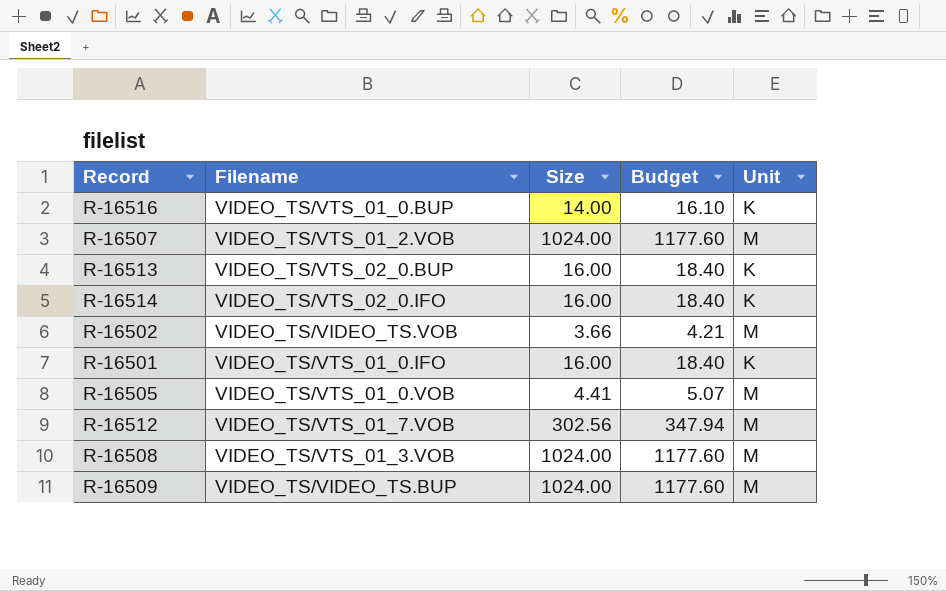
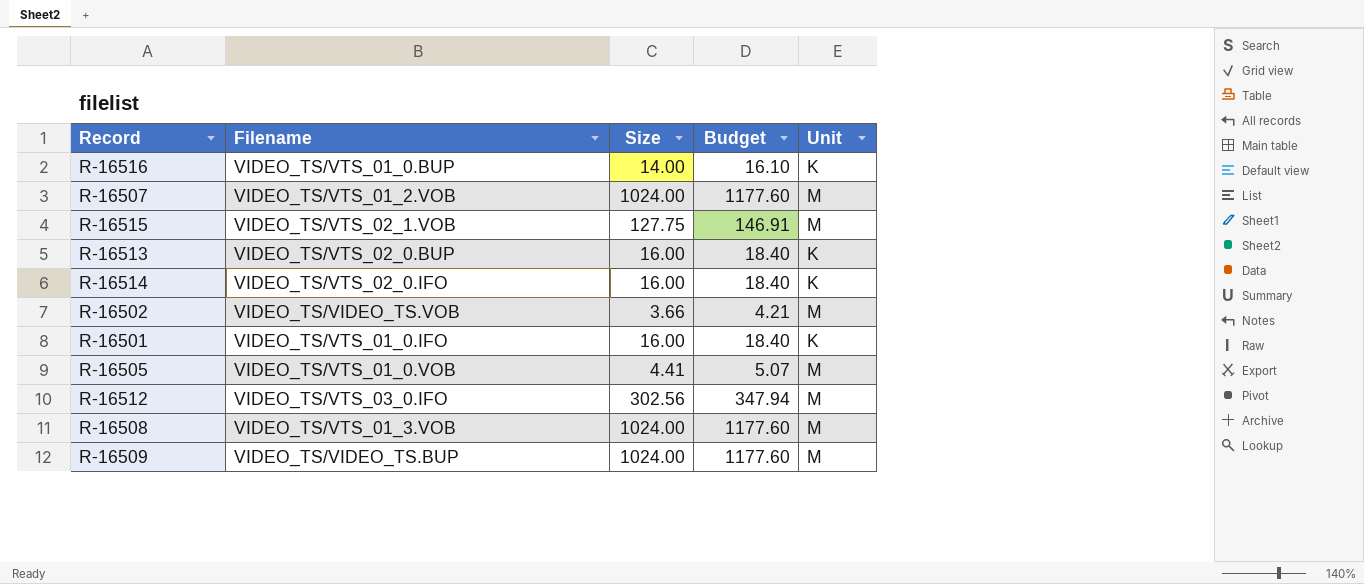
row R-16515: none -> VIDEO_TS/VTS_02_1.VOB | 127.75 | 146.91 | M
R-16512 | Filename: VIDEO_TS/VTS_01_7.VOB -> VIDEO_TS/VTS_03_0.IFO

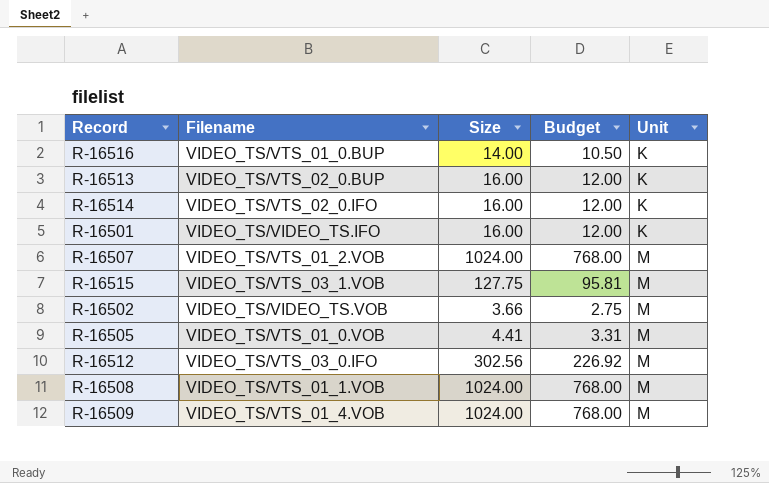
row order: none -> Unit ascending
column Budget | formula: [Size] * 1.15 -> [Size] * 0.75
R-16501 | Filename: VIDEO_TS/VTS_01_0.IFO -> VIDEO_TS/VIDEO_TS.IFO
R-16515 | Filename: VIDEO_TS/VTS_02_1.VOB -> VIDEO_TS/VTS_03_1.VOB
R-16508 | Filename: VIDEO_TS/VTS_01_3.VOB -> VIDEO_TS/VTS_01_1.VOB
R-16509 | Filename: VIDEO_TS/VIDEO_TS.BUP -> VIDEO_TS/VTS_01_4.VOB

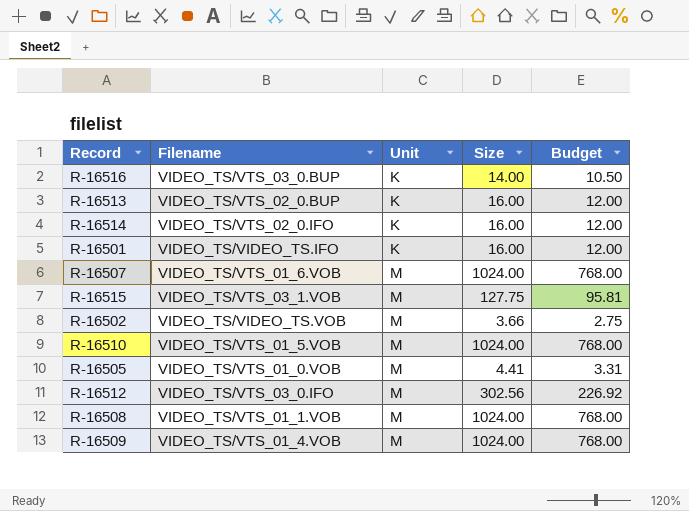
column Unit | position: 5 -> 3
R-16516 | Filename: VIDEO_TS/VTS_01_0.BUP -> VIDEO_TS/VTS_03_0.BUP
R-16507 | Filename: VIDEO_TS/VTS_01_2.VOB -> VIDEO_TS/VTS_01_6.VOB
row R-16510: none -> VIDEO_TS/VTS_01_5.VOB | M | 1024.00 | 768.00

